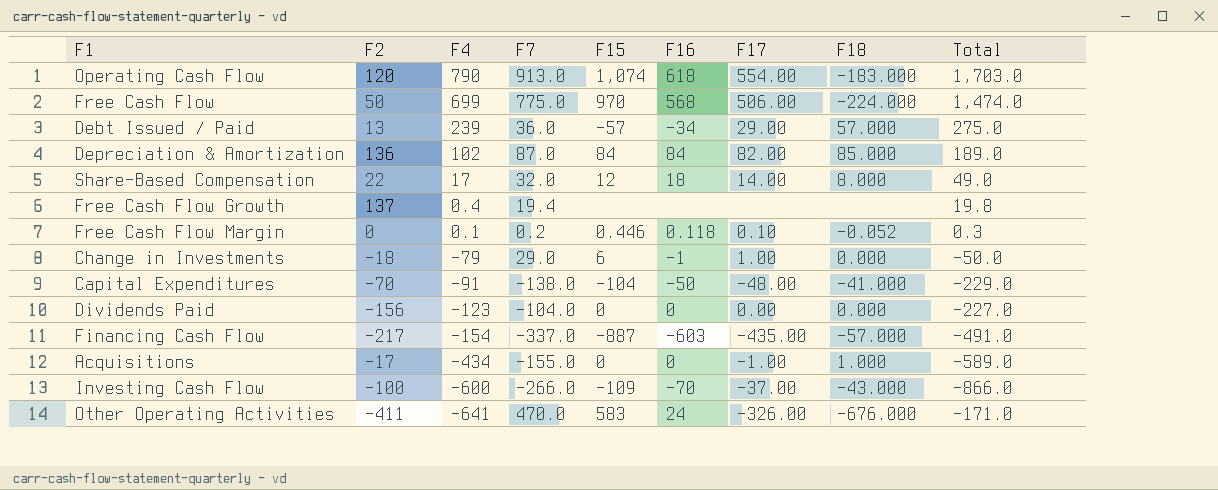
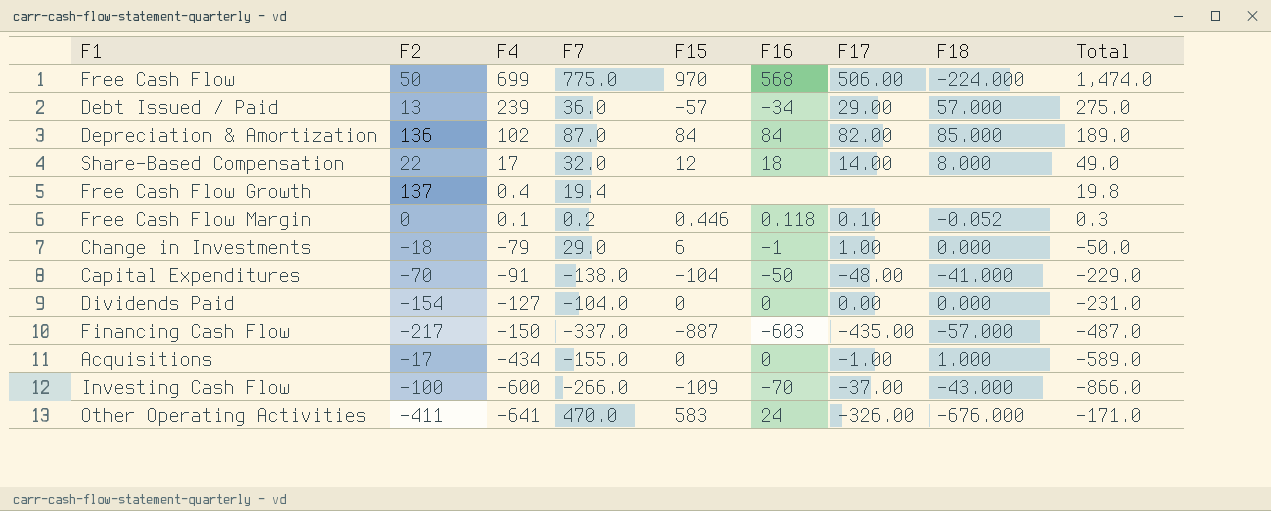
row Operating Cash Flow: 120 | 790 | 913.0 | 1,074 | 618 | 554.00 | -183.000 | 1,703.0 -> none
Dividends Paid | F2: -156 -> -154
Dividends Paid | F4: -123 -> -127
Dividends Paid | Total: -227.0 -> -231.0
Financing Cash Flow | F4: -154 -> -150
Financing Cash Flow | Total: -491.0 -> -487.0

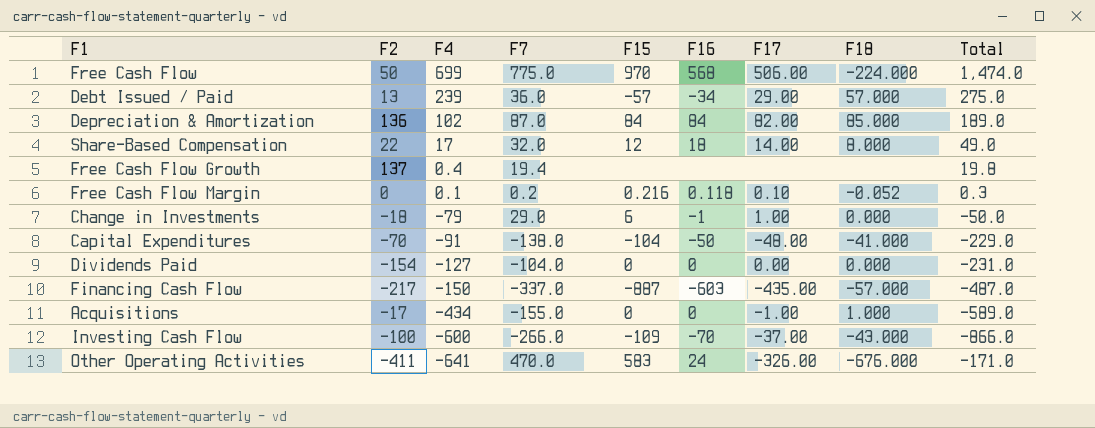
Free Cash Flow Margin | F15: 0.446 -> 0.216

